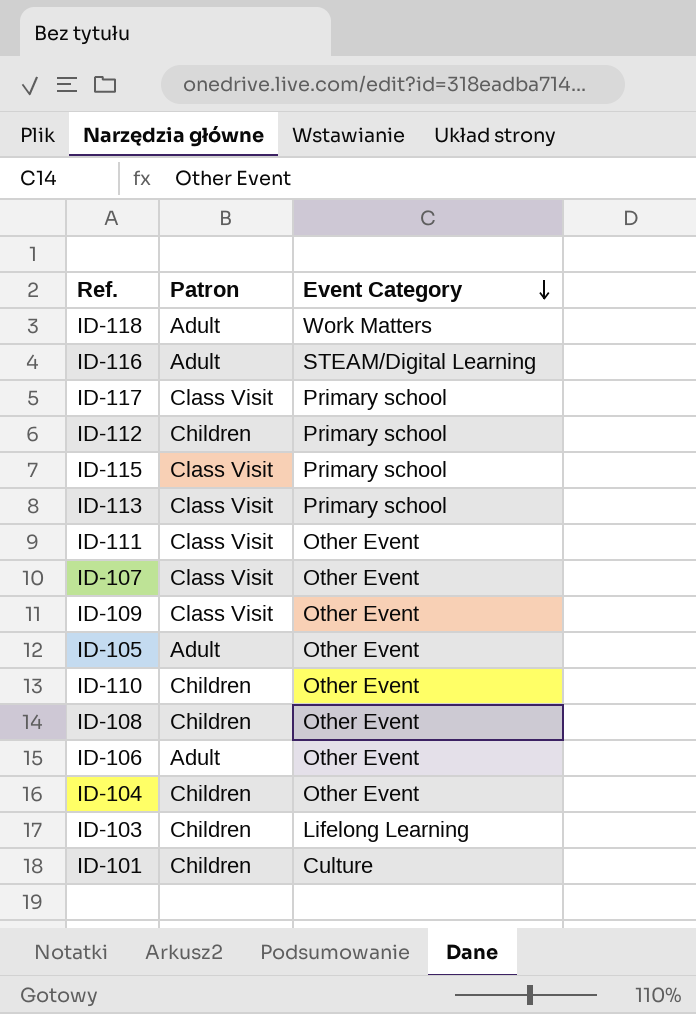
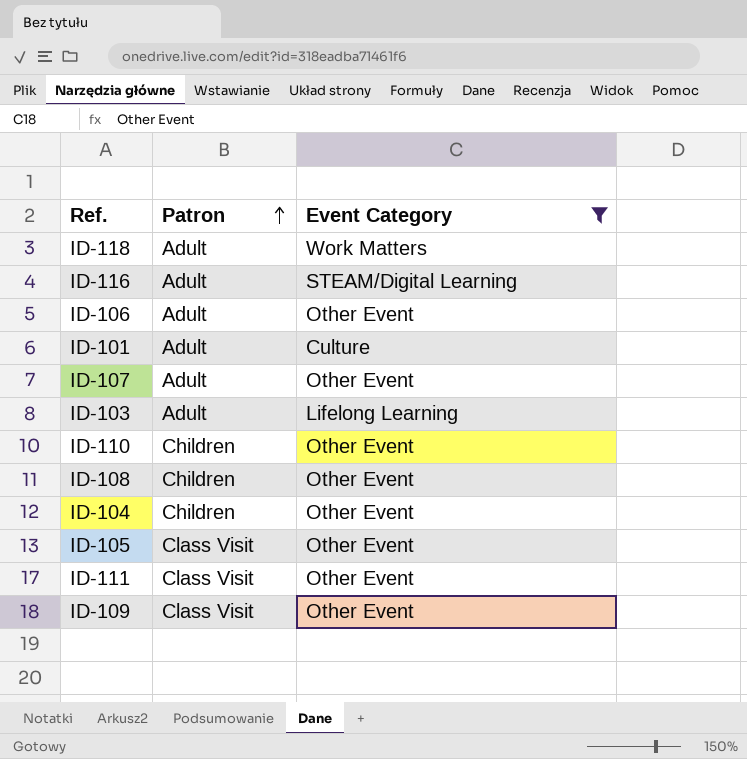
filter: none -> Event Category != Primary school
row order: Event Category descending -> Patron ascending
ID-101 | Patron: Children -> Adult
ID-107 | Patron: Class Visit -> Adult
ID-103 | Patron: Children -> Adult
ID-105 | Patron: Adult -> Class Visit

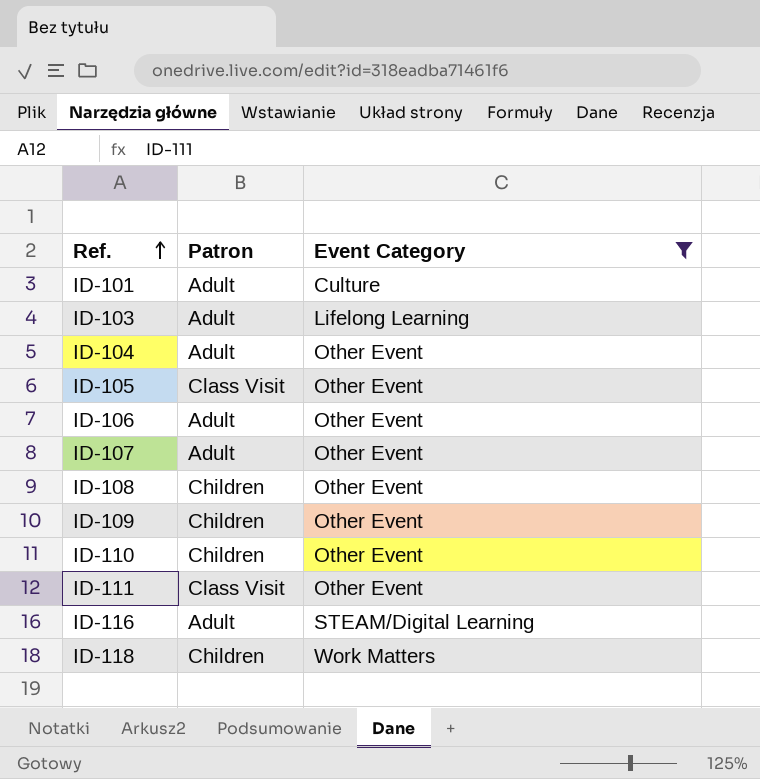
row order: Patron ascending -> Ref. ascending
ID-104 | Patron: Children -> Adult
ID-109 | Patron: Class Visit -> Children
ID-118 | Patron: Adult -> Children

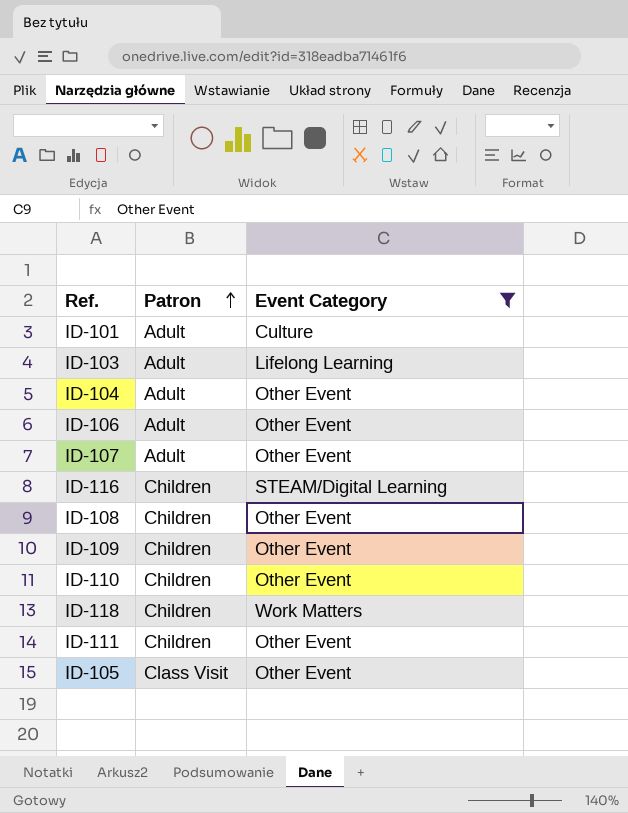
row order: Ref. ascending -> Patron ascending
ID-116 | Patron: Adult -> Children
ID-111 | Patron: Class Visit -> Children

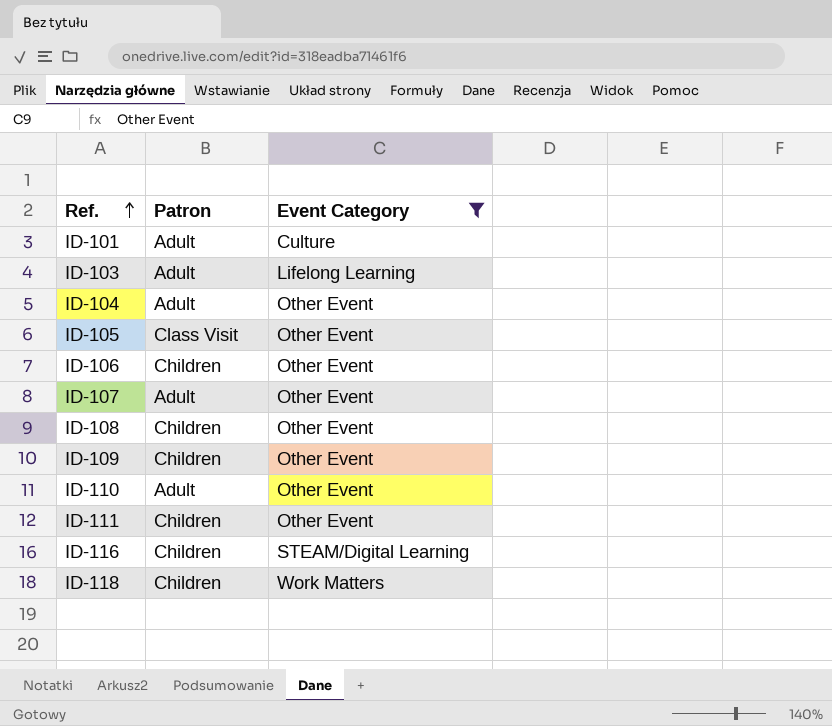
row order: Patron ascending -> Ref. ascending
ID-106 | Patron: Adult -> Children
ID-110 | Patron: Children -> Adult

